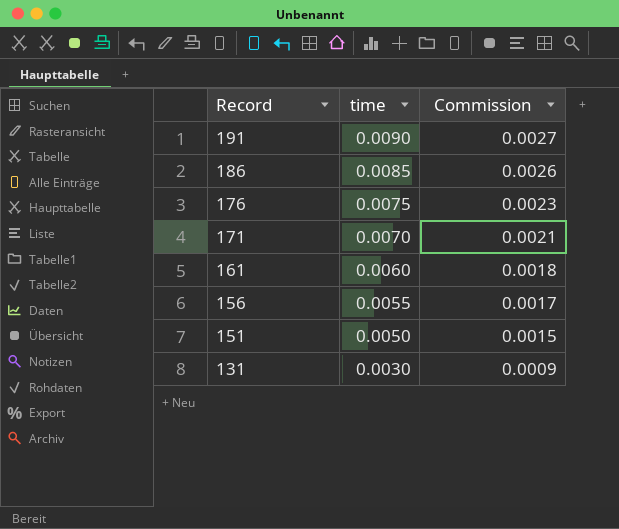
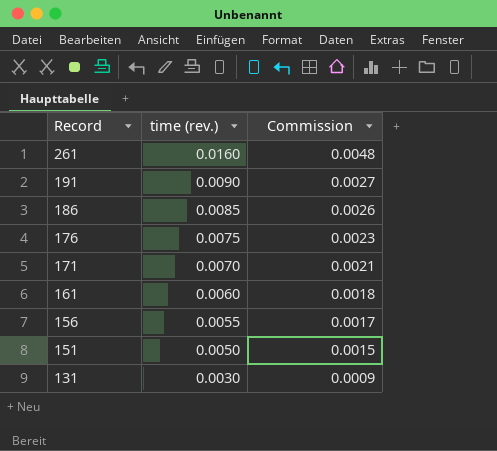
column name: time -> time (rev.)
row 261: none -> 0.0160 | 0.0048

